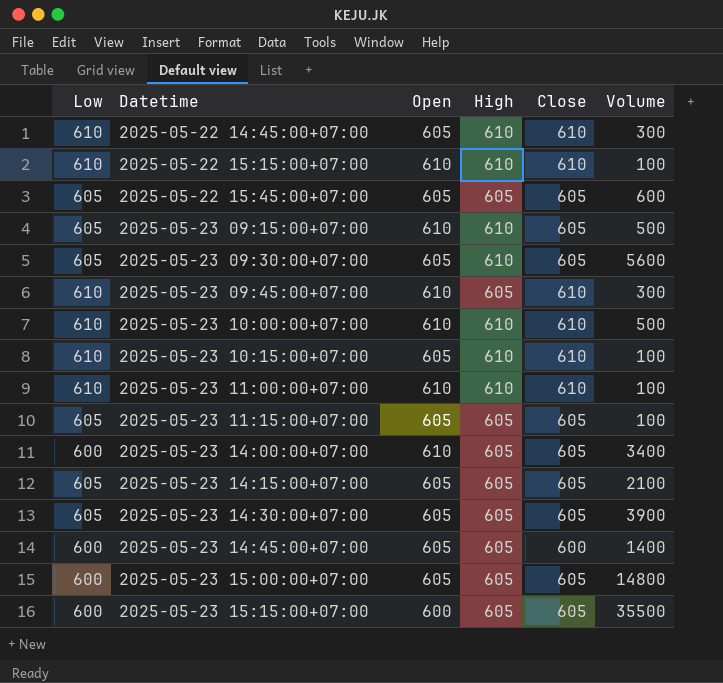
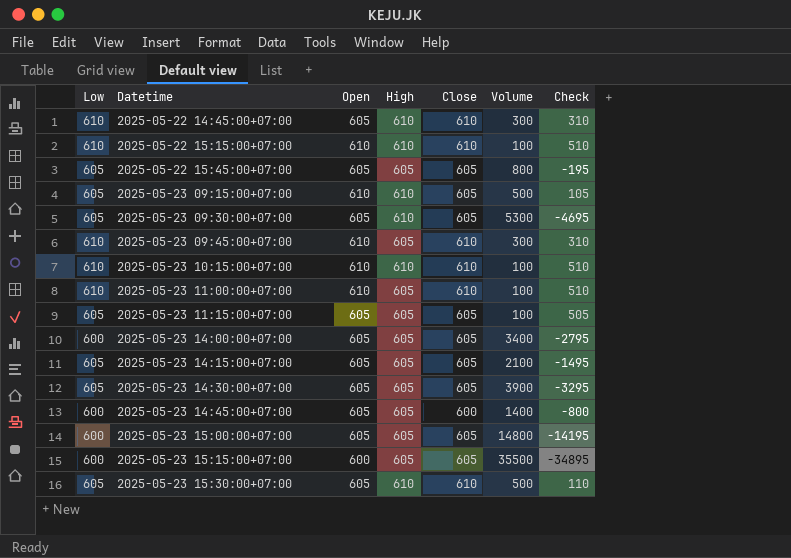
column Check | formula: none -> [Close] - [Volume]
row 2025-05-23 10:00:00+07:00: 610 | 610 | 610 | 610 | 500 -> none
2025-05-22 15:45:00+07:00 | Volume: 600 -> 800
2025-05-23 09:30:00+07:00 | Volume: 5600 -> 5300
2025-05-23 10:15:00+07:00 | Open: 605 -> 610
2025-05-23 11:00:00+07:00 | High: 610 -> 605
2025-05-23 14:00:00+07:00 | Open: 610 -> 605
row 2025-05-23 15:30:00+07:00: none -> 605 | 605 | 610 | 610 | 500 | 110

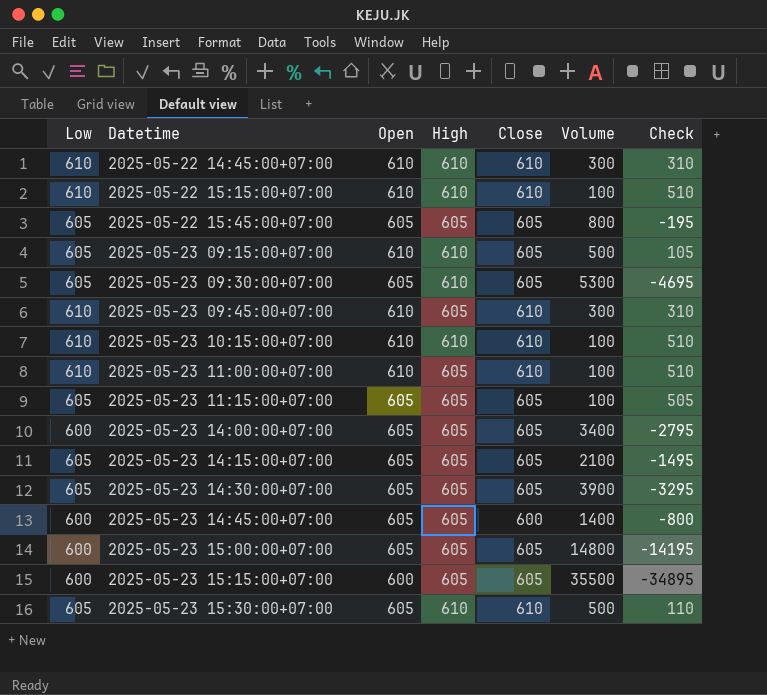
2025-05-22 14:45:00+07:00 | Open: 605 -> 610

